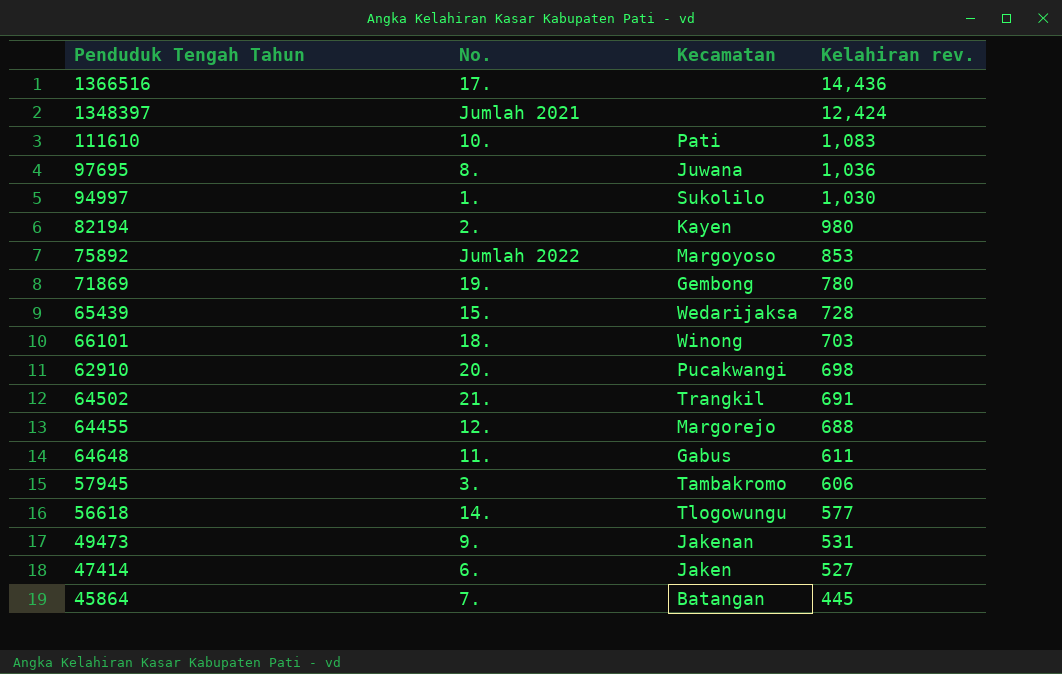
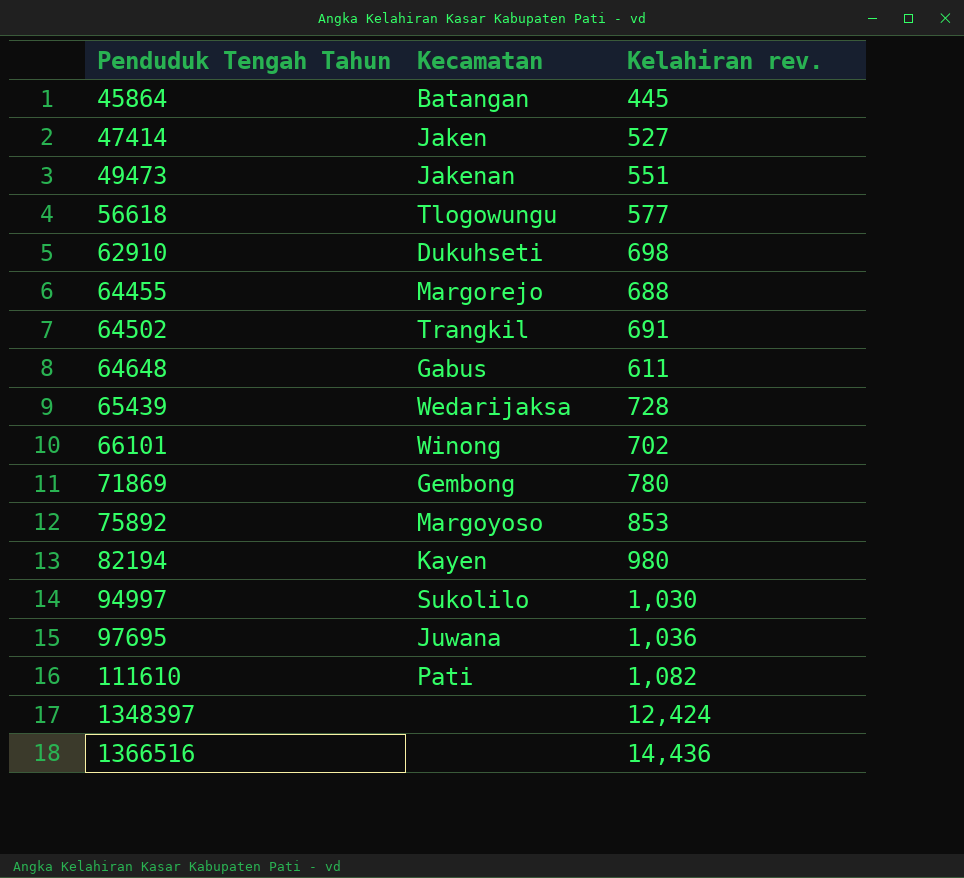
row order: Kelahiran rev. descending -> Penduduk Tengah Tahun ascending
column No. | position: 2 -> none
row 57945: 3. | Tambakromo | 606 -> none
49473 | Kelahiran rev.: 531 -> 551
62910 | Kecamatan: Pucakwangi -> Dukuhseti
66101 | Kelahiran rev.: 703 -> 702
111610 | Kelahiran rev.: 1,083 -> 1,082

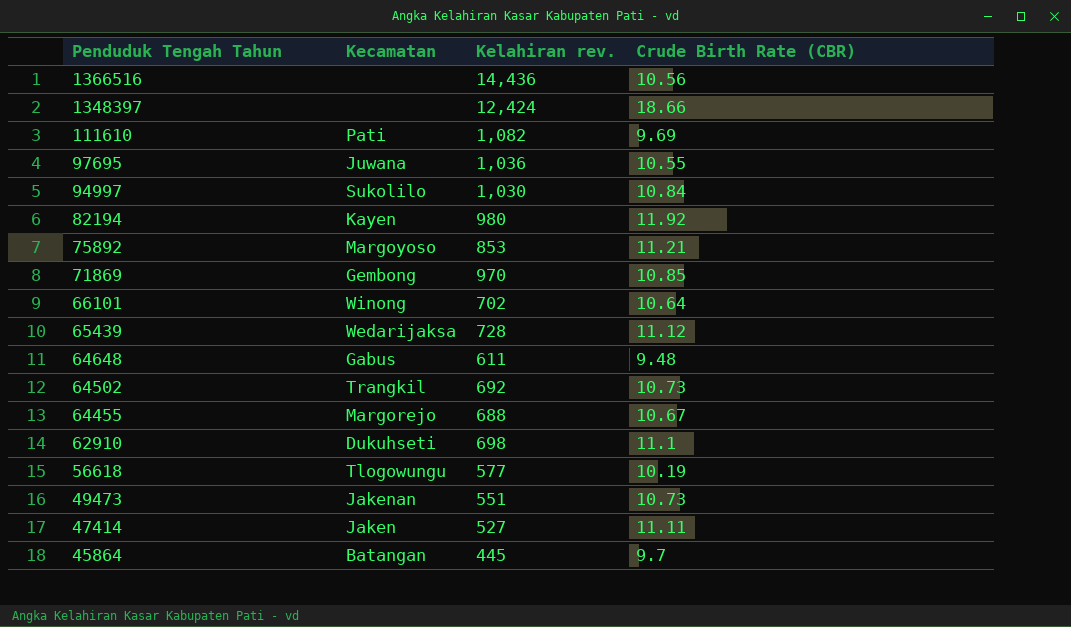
row order: Penduduk Tengah Tahun ascending -> Penduduk Tengah Tahun descending
column Crude Birth Rate (CBR) | position: none -> 4
71869 | Kelahiran rev.: 780 -> 970
64502 | Kelahiran rev.: 691 -> 692

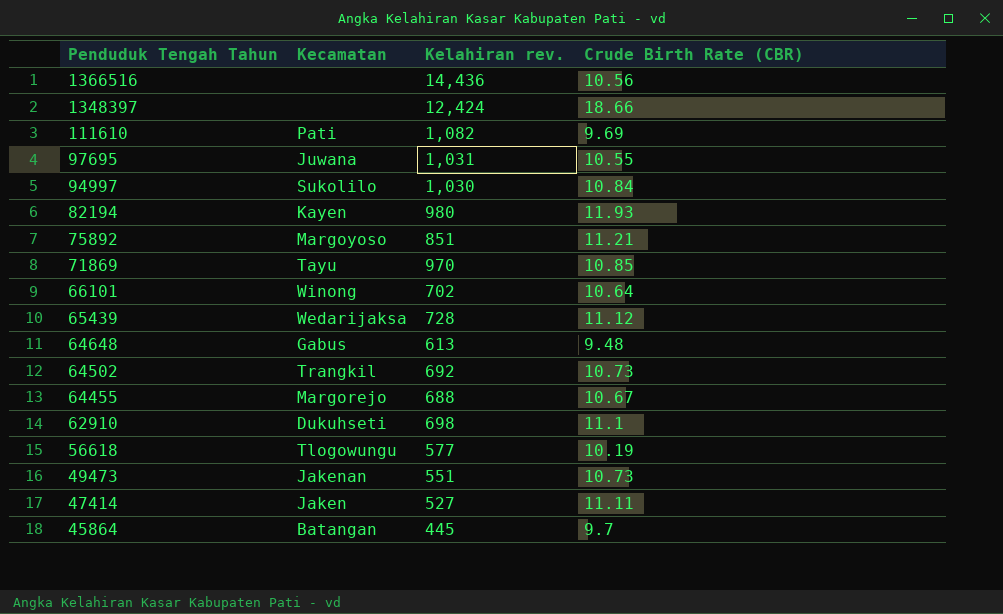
97695 | Kelahiran rev.: 1,036 -> 1,031
82194 | Crude Birth Rate (CBR): 11.92 -> 11.93
75892 | Kelahiran rev.: 853 -> 851
71869 | Kecamatan: Gembong -> Tayu
64648 | Kelahiran rev.: 611 -> 613

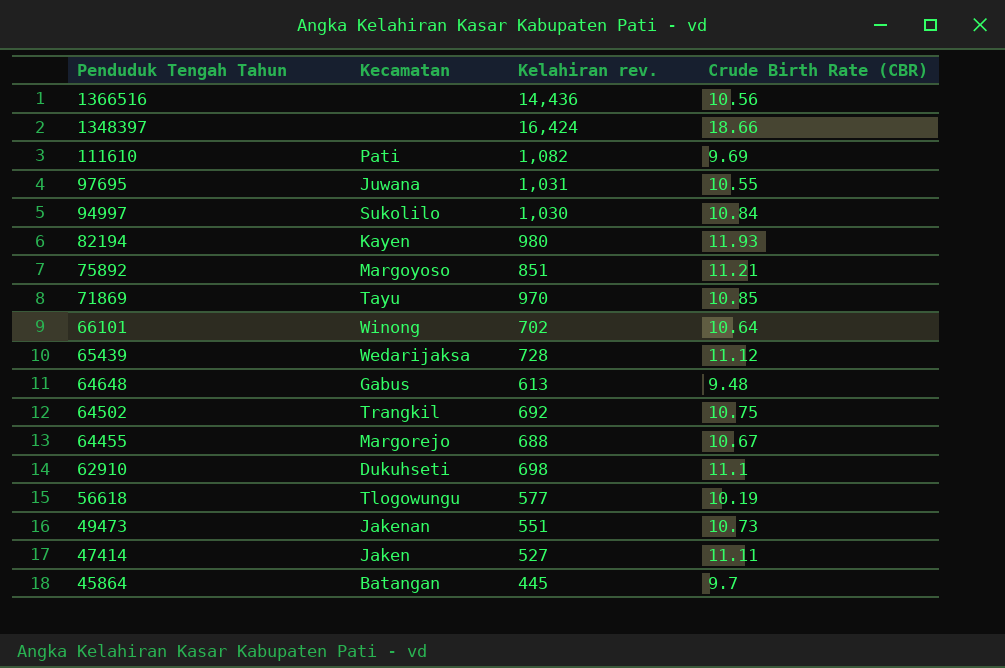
1348397 | Kelahiran rev.: 12,424 -> 16,424
64502 | Crude Birth Rate (CBR): 10.73 -> 10.75

